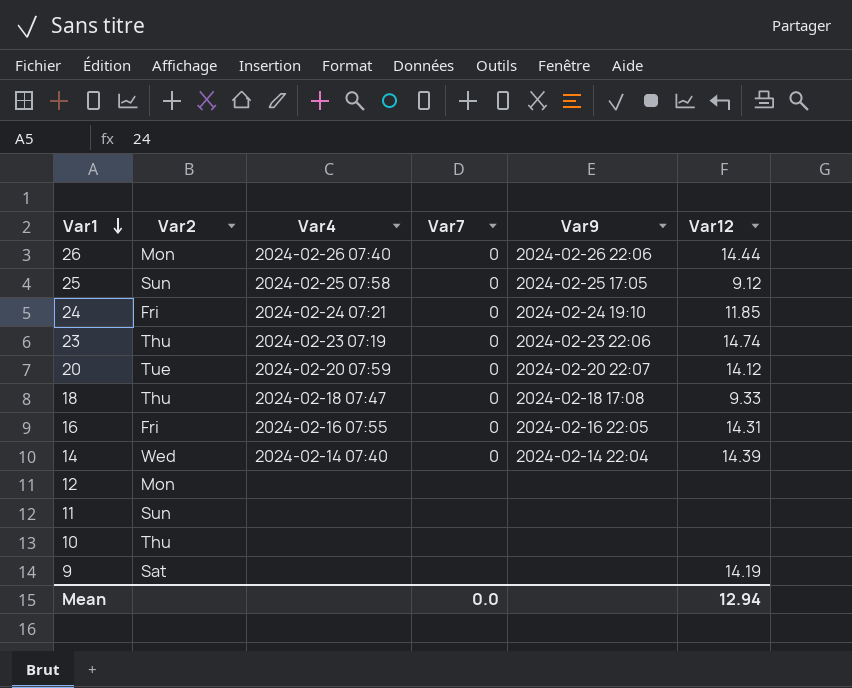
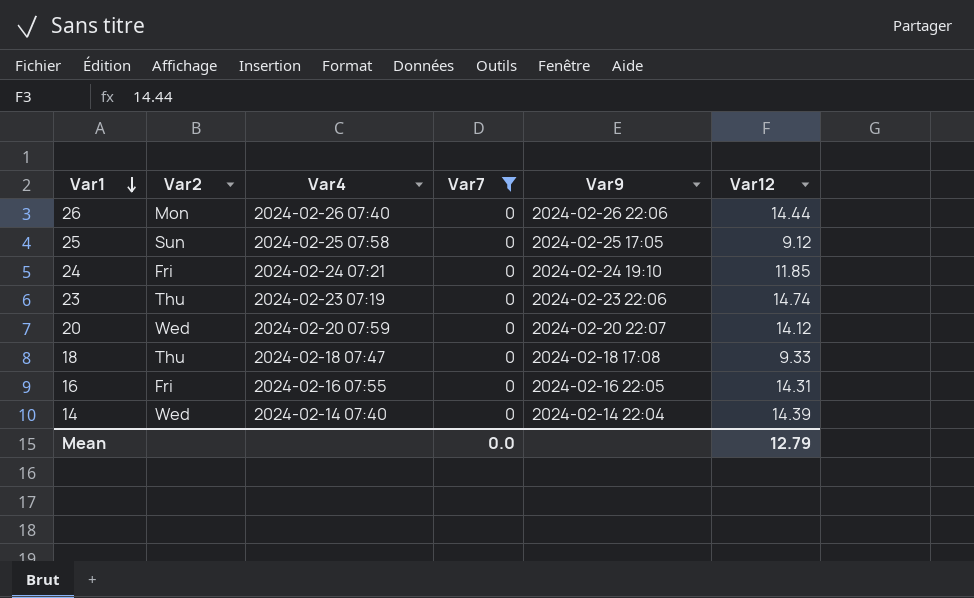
filter: none -> Var7 = 0
20 | Var2: Tue -> Wed
Mean | Var12: 12.94 -> 12.79

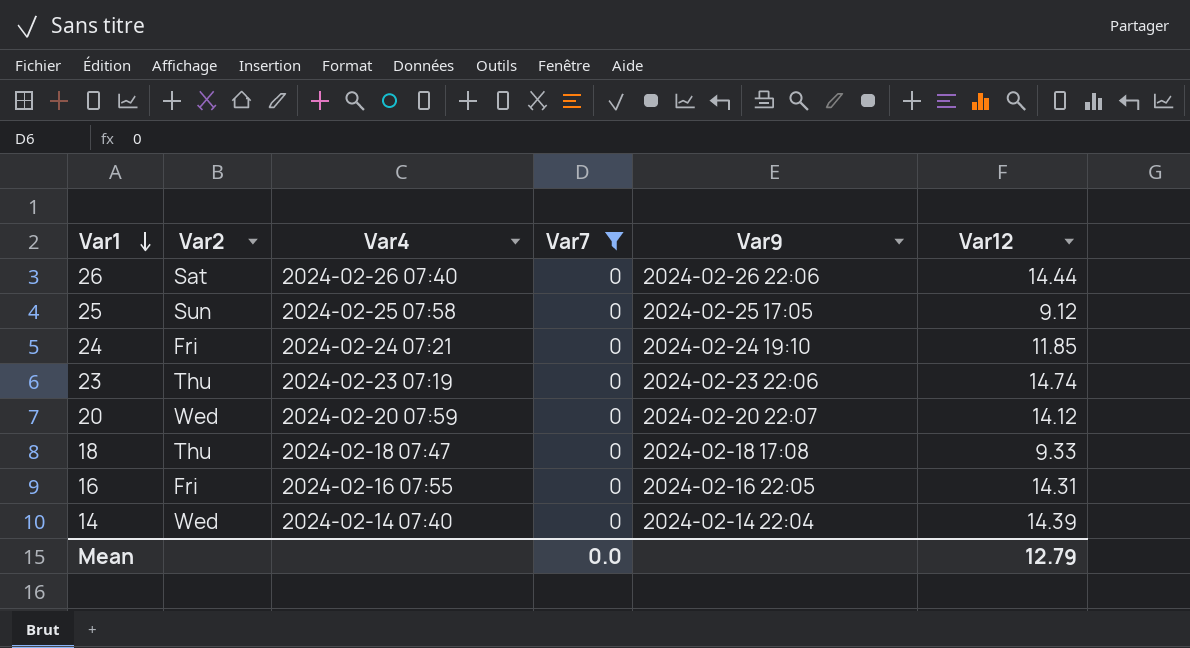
26 | Var2: Mon -> Sat

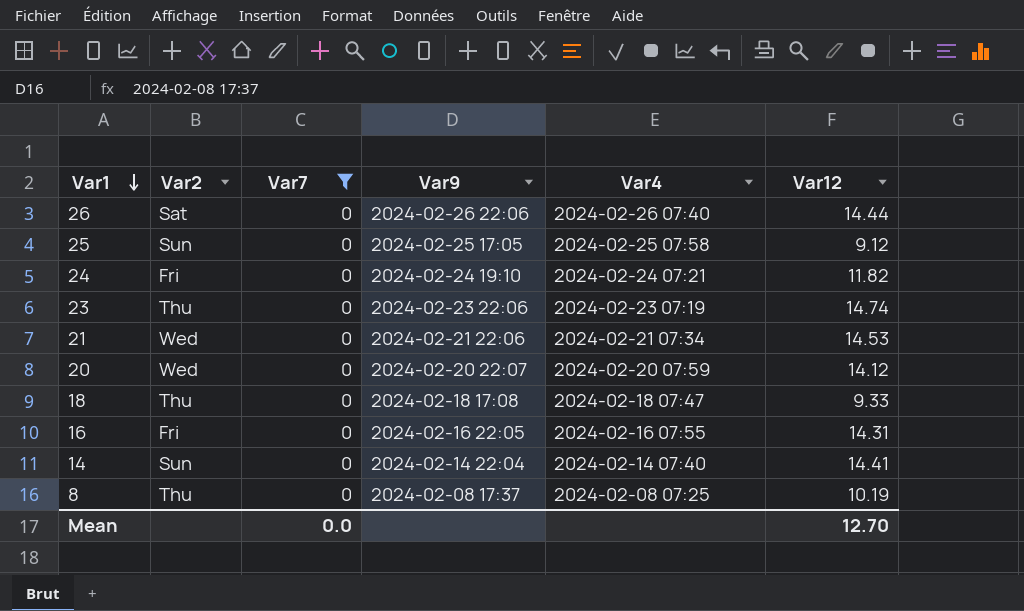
column Var4 | position: 3 -> 5
24 | Var12: 11.85 -> 11.82
row 21: none -> Wed | 0 | 2024-02-21 22:06 | 2024-02-21 07:34 | 14.53
14 | Var2: Wed -> Sun
14 | Var12: 14.39 -> 14.41
row 8: none -> Thu | 0 | 2024-02-08 17:37 | 2024-02-08 07:25 | 10.19
Mean | Var12: 12.79 -> 12.70

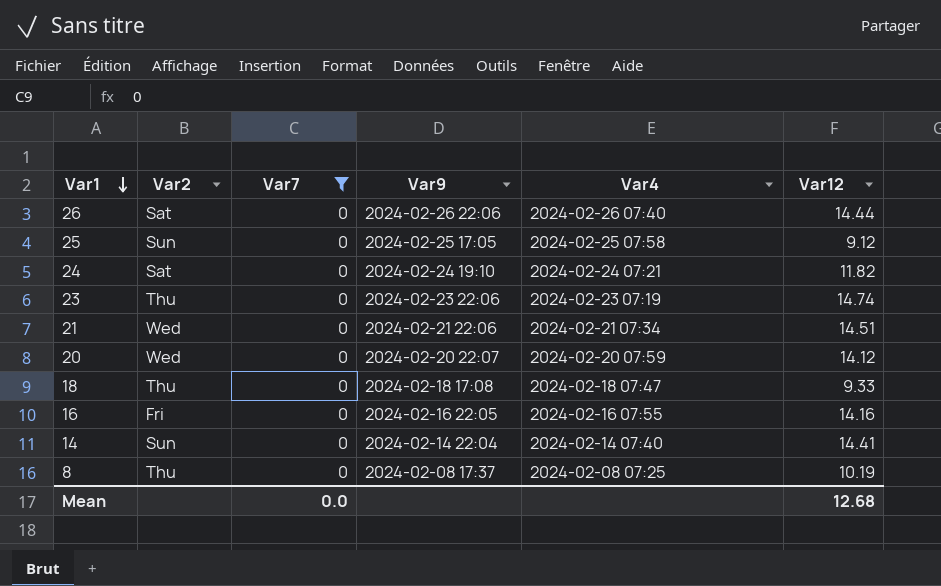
24 | Var2: Fri -> Sat
21 | Var12: 14.53 -> 14.51
16 | Var12: 14.31 -> 14.16
Mean | Var12: 12.70 -> 12.68

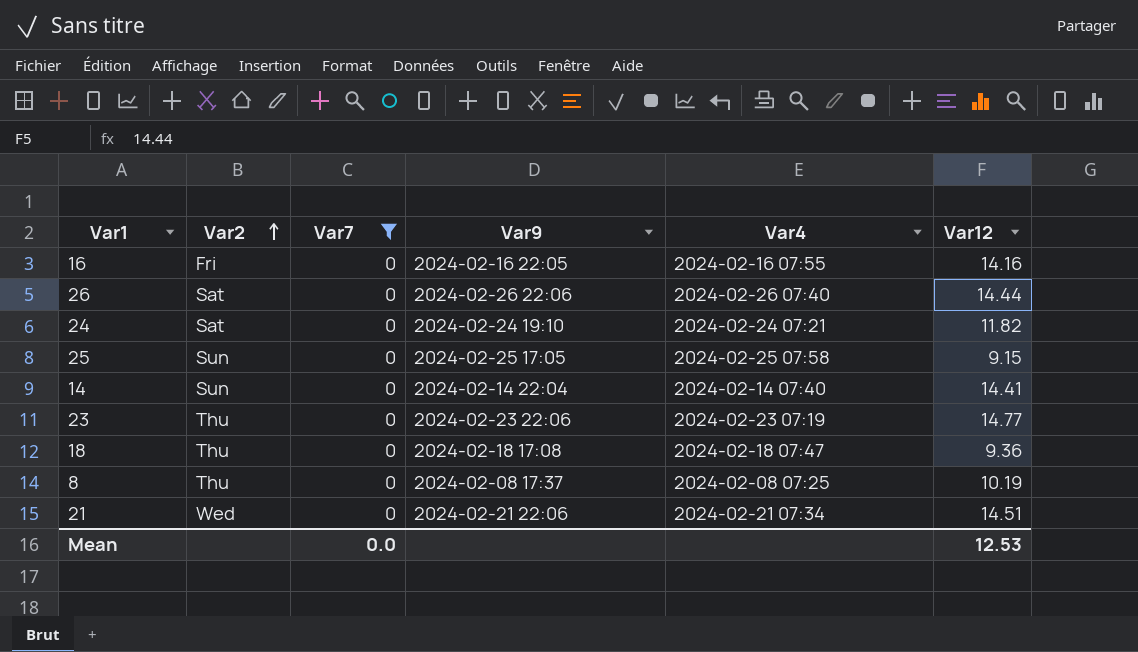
row order: Var1 descending -> Var2 ascending
row 20: Wed | 0 | 2024-02-20 22:07 | 2024-02-20 07:59 | 14.12 -> none
25 | Var12: 9.12 -> 9.15
23 | Var12: 14.74 -> 14.77
18 | Var12: 9.33 -> 9.36
Mean | Var12: 12.68 -> 12.53

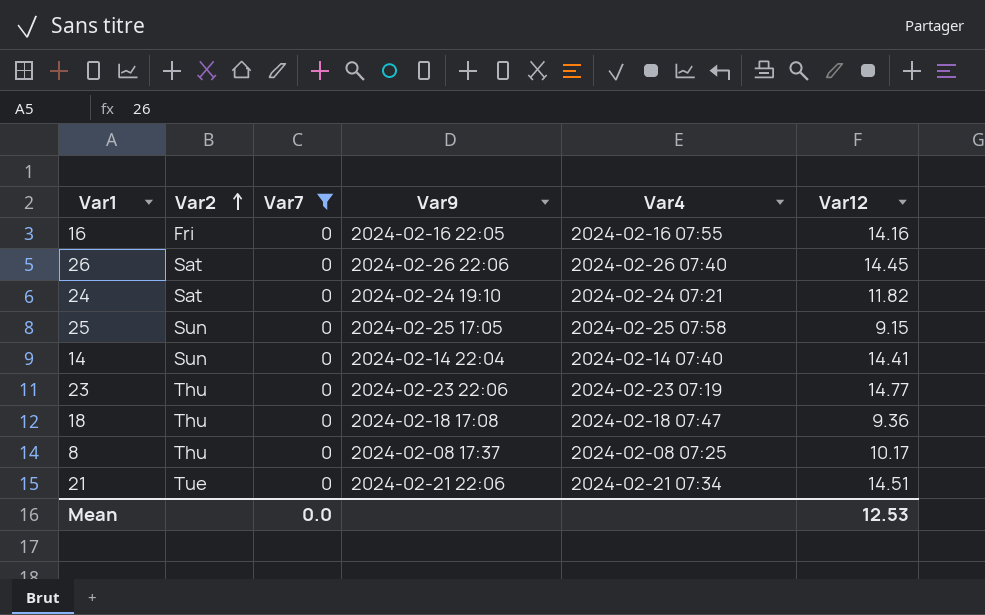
26 | Var12: 14.44 -> 14.45
8 | Var12: 10.19 -> 10.17
21 | Var2: Wed -> Tue

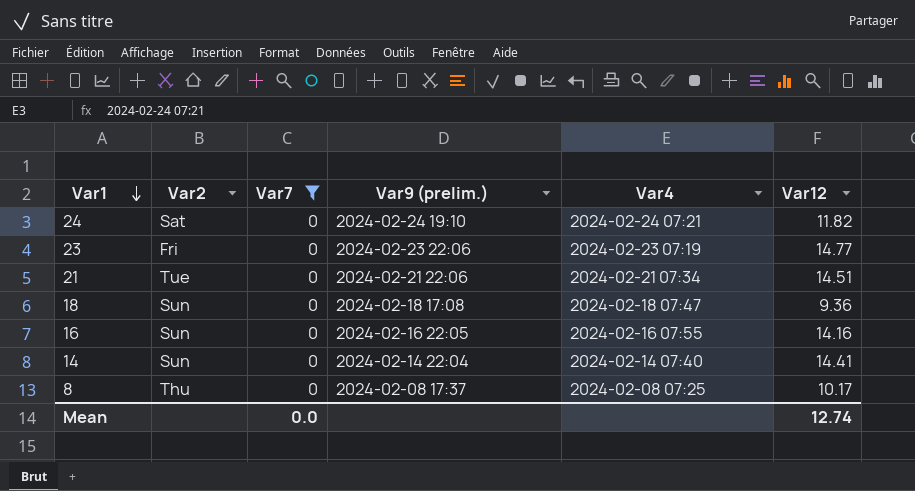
row order: Var2 ascending -> Var1 descending
column name: Var9 -> Var9 (prelim.)
row 26: Sat | 0 | 2024-02-26 22:06 | 2024-02-26 07:40 | 14.45 -> none
row 25: Sun | 0 | 2024-02-25 17:05 | 2024-02-25 07:58 | 9.15 -> none
23 | Var2: Thu -> Fri
18 | Var2: Thu -> Sun
16 | Var2: Fri -> Sun
Mean | Var12: 12.53 -> 12.74

